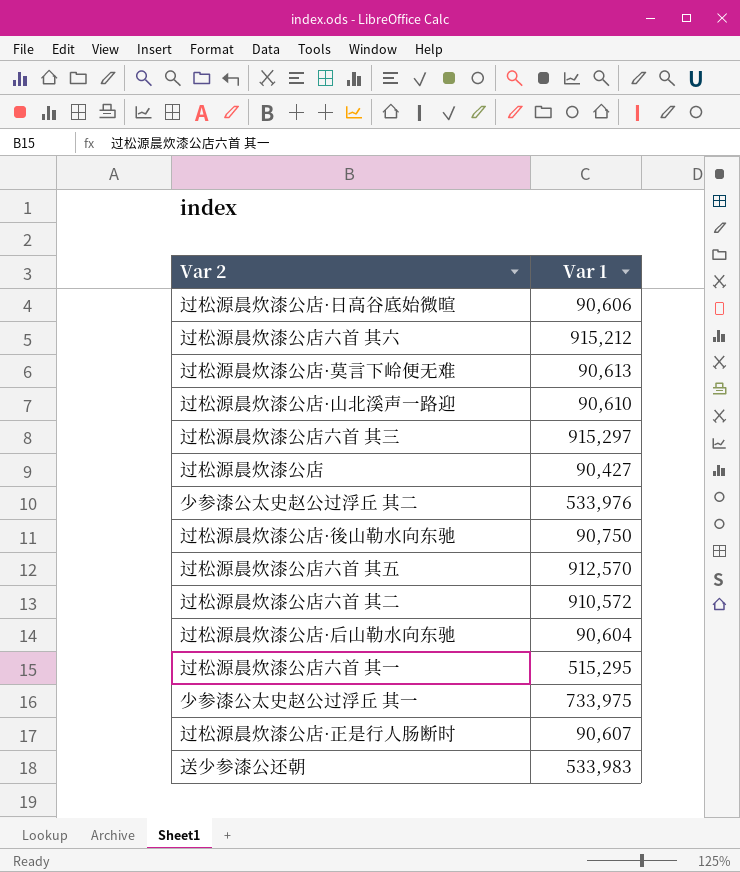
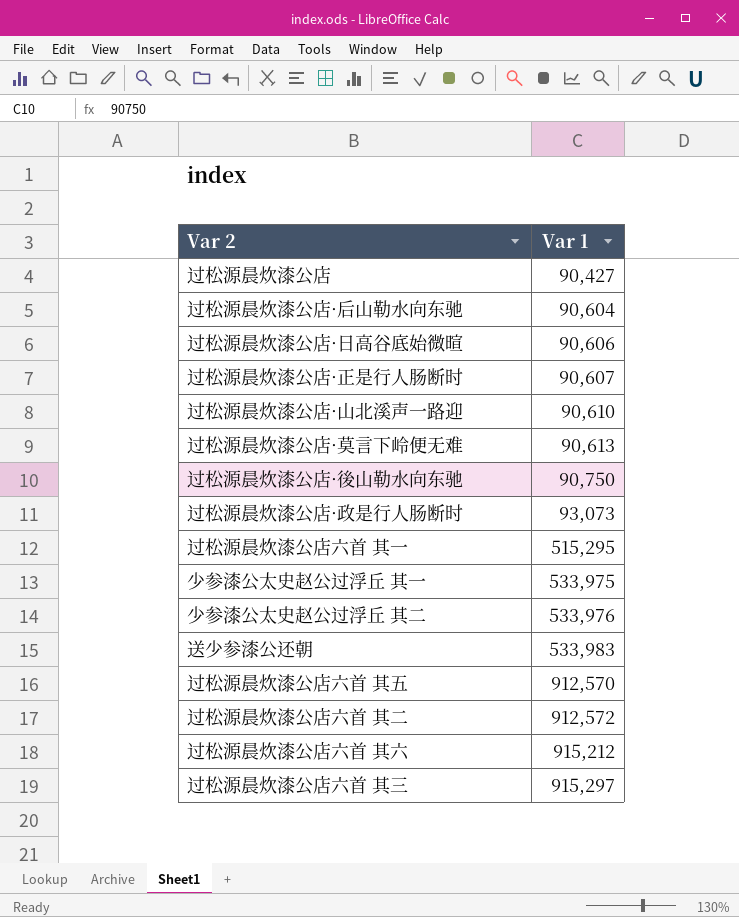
row order: none -> Var 1 ascending
row 过松源晨炊漆公店·政是行人肠断时: none -> 93,073
少参漆公太史赵公过浮丘 其一 | Var 1: 733,975 -> 533,975
过松源晨炊漆公店六首 其二 | Var 1: 910,572 -> 912,572

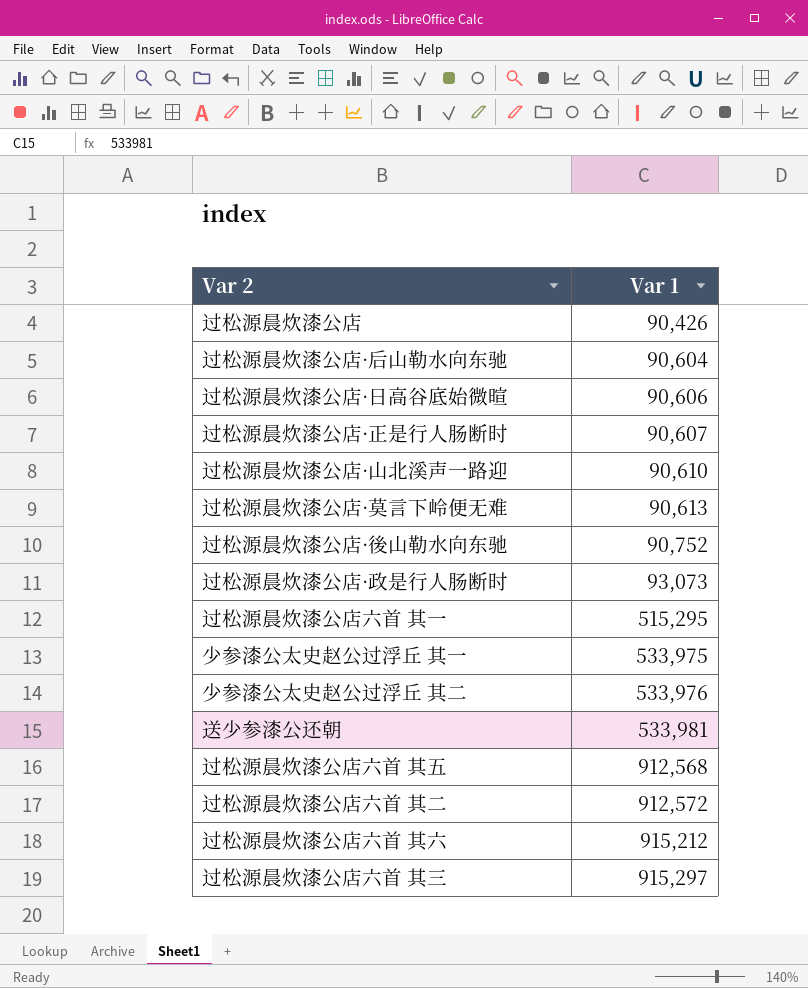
过松源晨炊漆公店 | Var 1: 90,427 -> 90,426
过松源晨炊漆公店·後山勒水向东驰 | Var 1: 90,750 -> 90,752
送少参漆公还朝 | Var 1: 533,983 -> 533,981
过松源晨炊漆公店六首 其五 | Var 1: 912,570 -> 912,568

